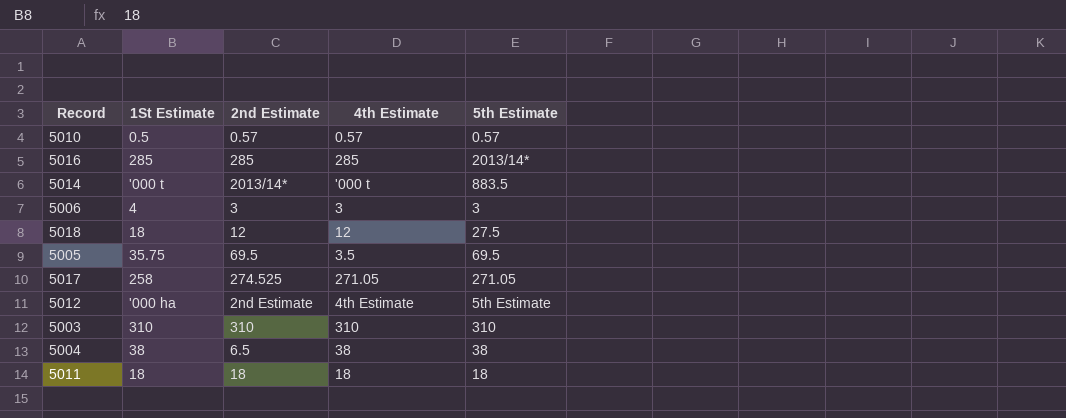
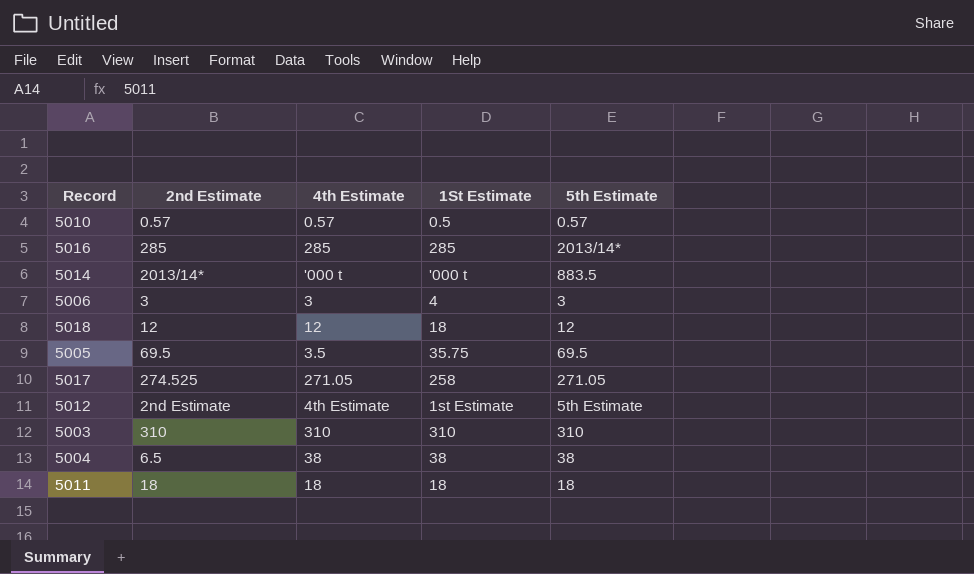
column 1St Estimate | position: 2 -> 4
5018 | 5th Estimate: 27.5 -> 12
5012 | 1St Estimate: '000 ha -> 1st Estimate

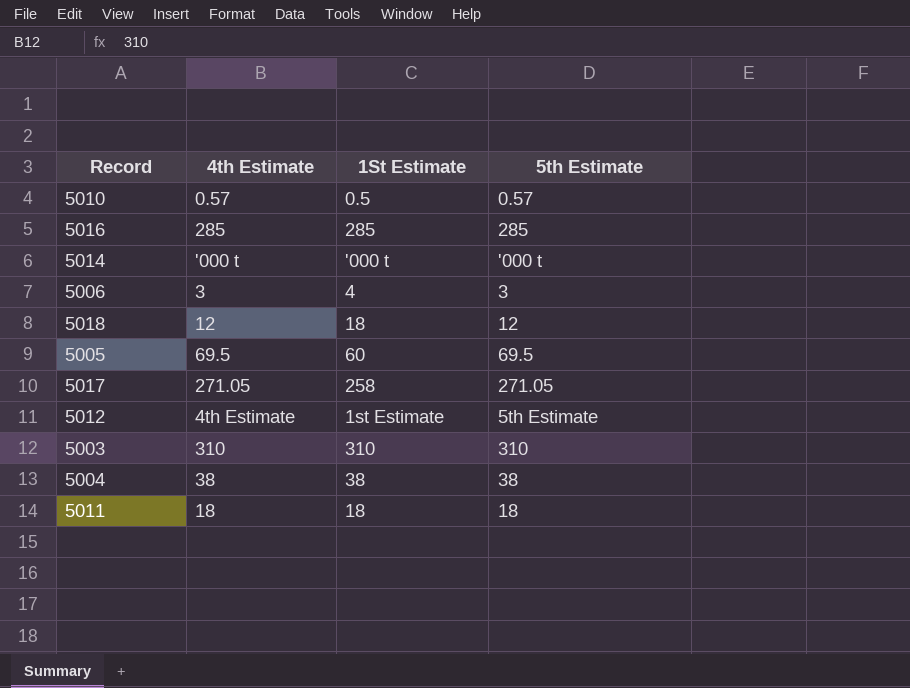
column 2nd Estimate | position: 2 -> none
5016 | 5th Estimate: 2013/14* -> 285
5014 | 5th Estimate: 883.5 -> '000 t
5005 | 4th Estimate: 3.5 -> 69.5
5005 | 1St Estimate: 35.75 -> 60

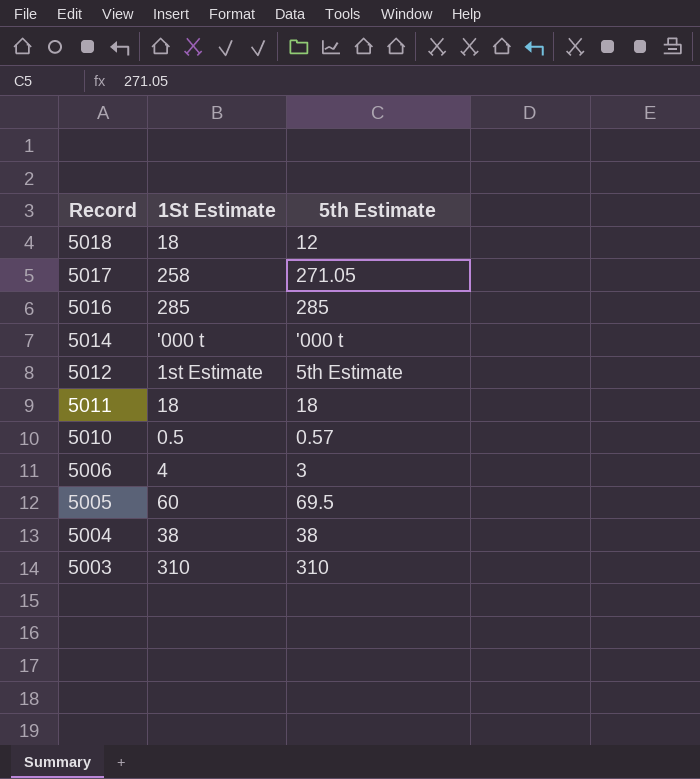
row order: none -> Record descending
column 4th Estimate | position: 2 -> none

